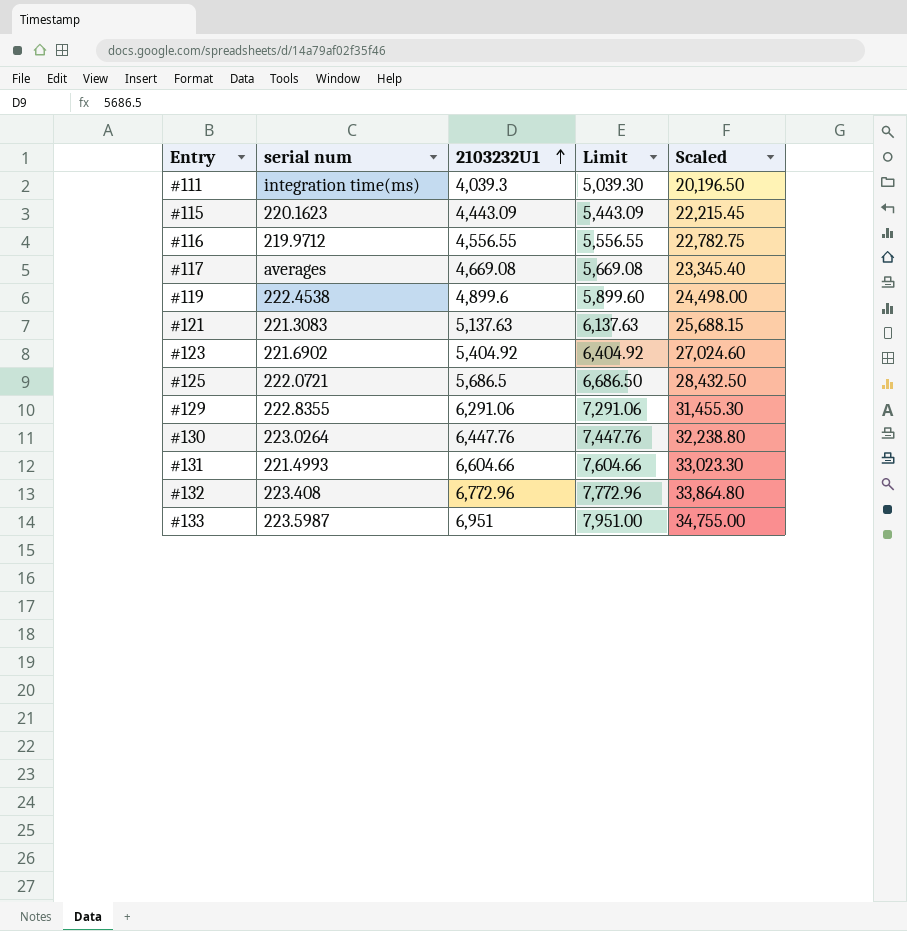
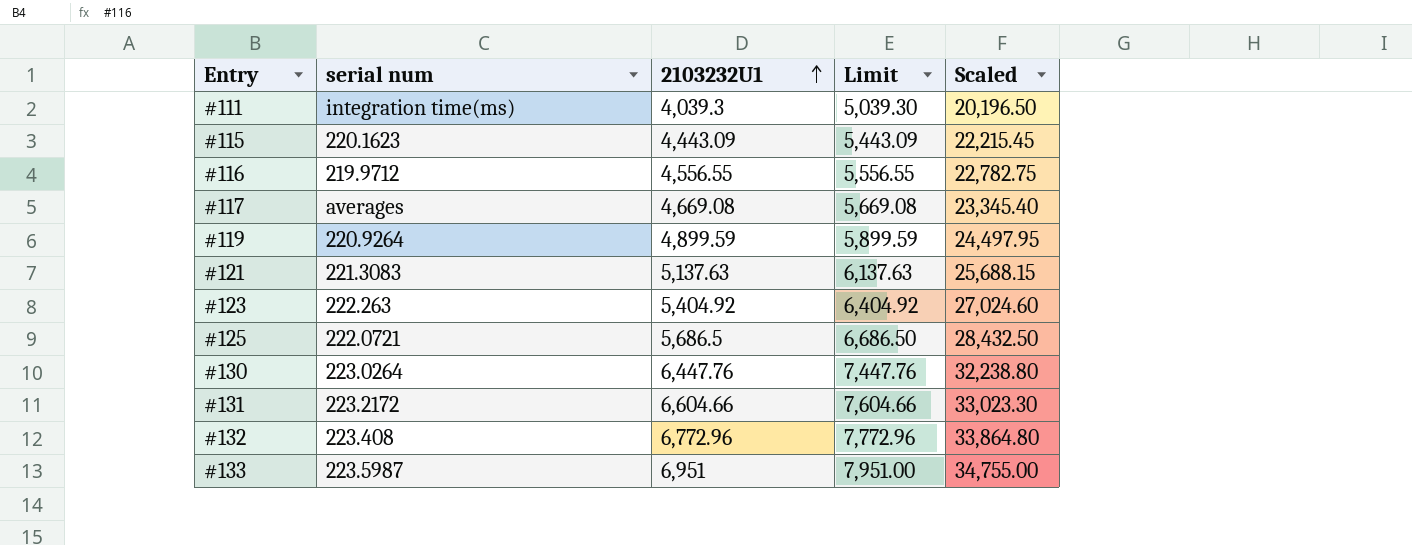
row #129: 222.8355 | 6,291.06 | 7,291.06 | 31,455.30 -> none
#119 | serial num: 222.4538 -> 220.9264
#119 | 2103232U1: 4,899.6 -> 4,899.59
#119 | Limit: 5,899.60 -> 5,899.59
#119 | Scaled: 24,498.00 -> 24,497.95
#123 | serial num: 221.6902 -> 222.263
#131 | serial num: 221.4993 -> 223.2172

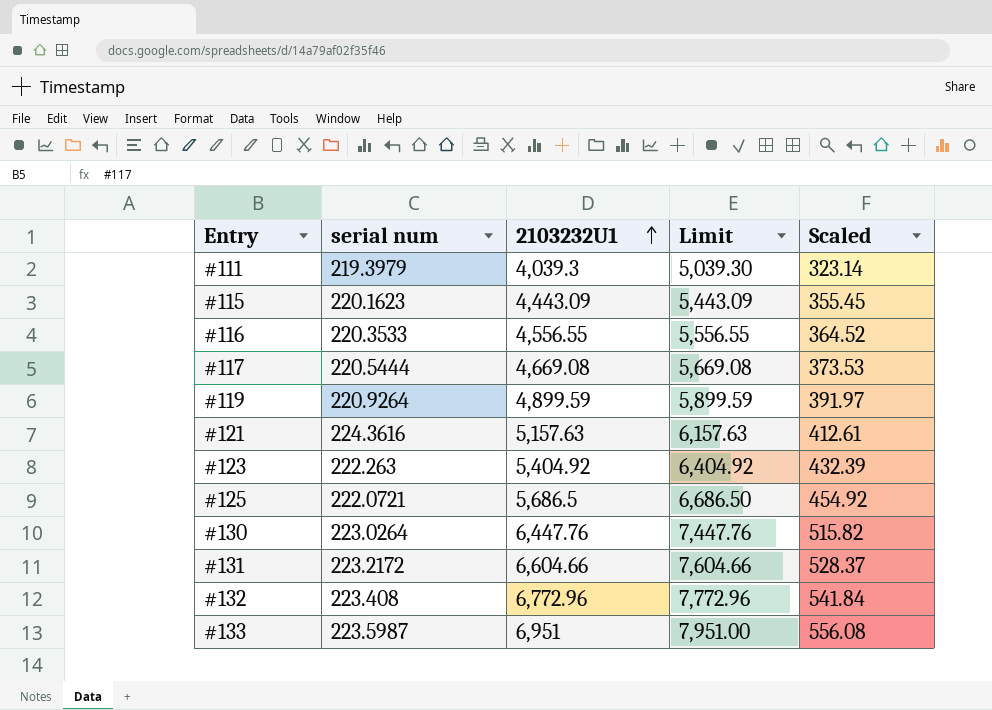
column Scaled | formula: [2103232U1] * 5 -> [2103232U1] * 0.08
#111 | serial num: integration time(ms) -> 219.3979
#116 | serial num: 219.9712 -> 220.3533
#117 | serial num: averages -> 220.5444
#121 | serial num: 221.3083 -> 224.3616
#121 | 2103232U1: 5,137.63 -> 5,157.63
#121 | Limit: 6,137.63 -> 6,157.63

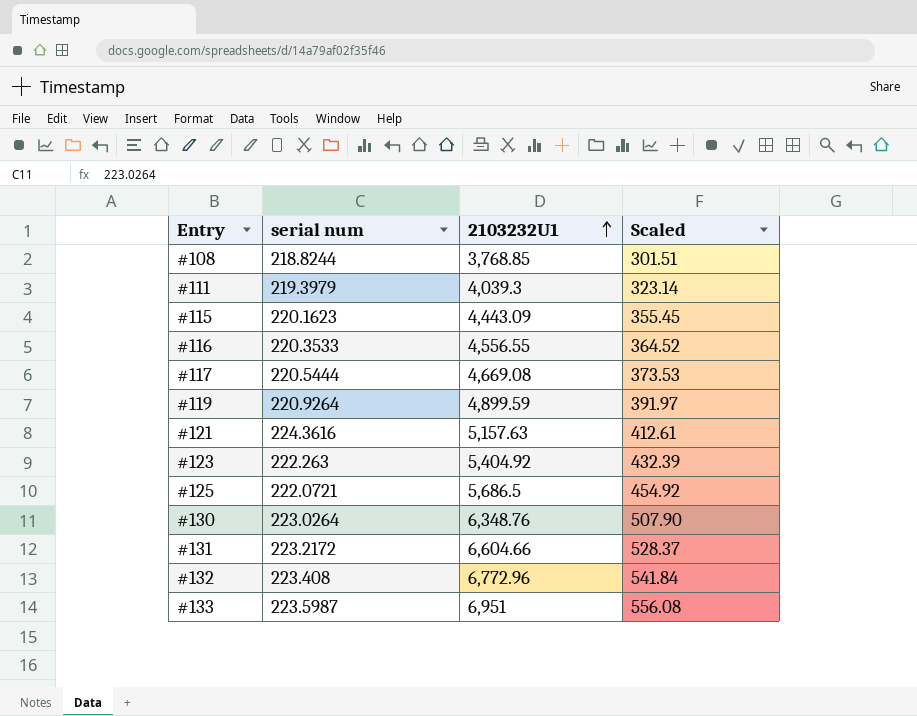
column Limit | formula: [2103232U1] + 1000 -> none
row #108: none -> 218.8244 | 3,768.85 | 301.51
#130 | 2103232U1: 6,447.76 -> 6,348.76
#130 | Scaled: 515.82 -> 507.90

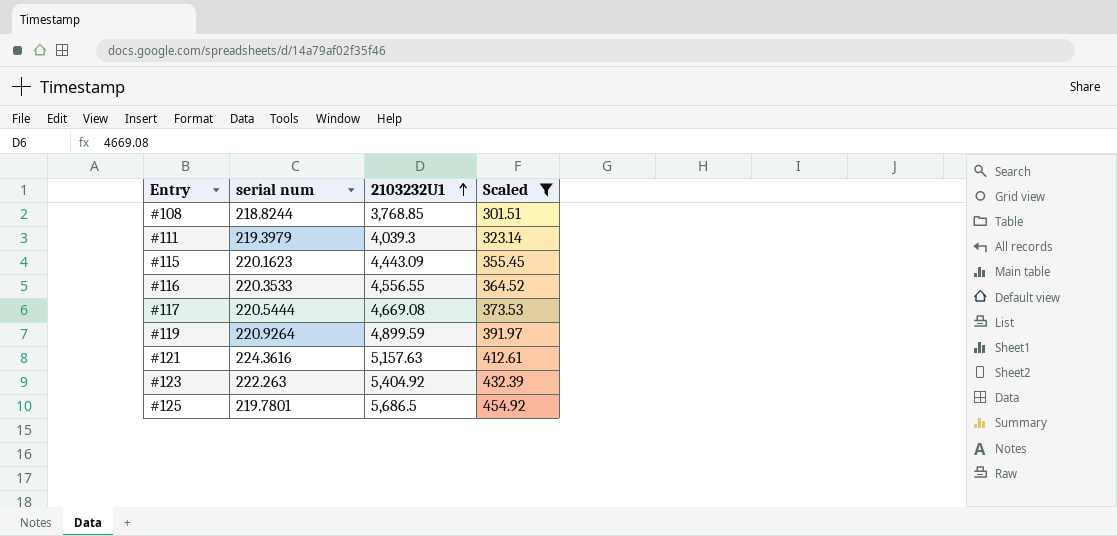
filter: none -> Scaled <= 454.92
#125 | serial num: 222.0721 -> 219.7801

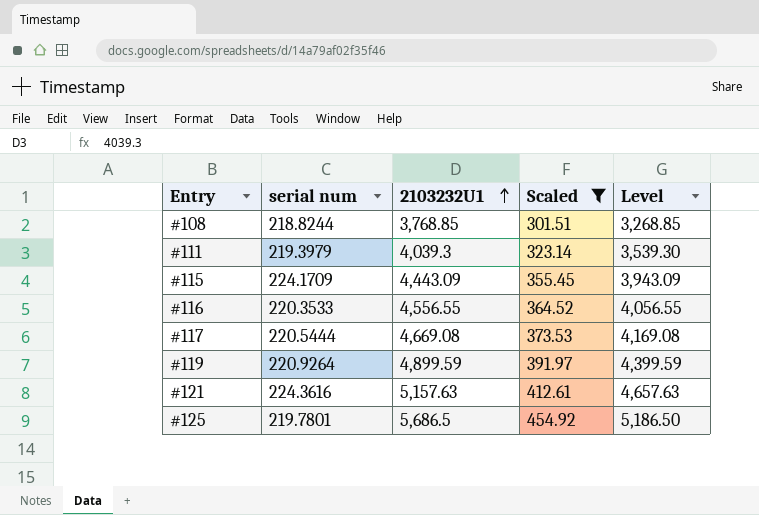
column Level | formula: none -> [2103232U1] - 500
row #123: 222.263 | 5,404.92 | 432.39 -> none
#115 | serial num: 220.1623 -> 224.1709

